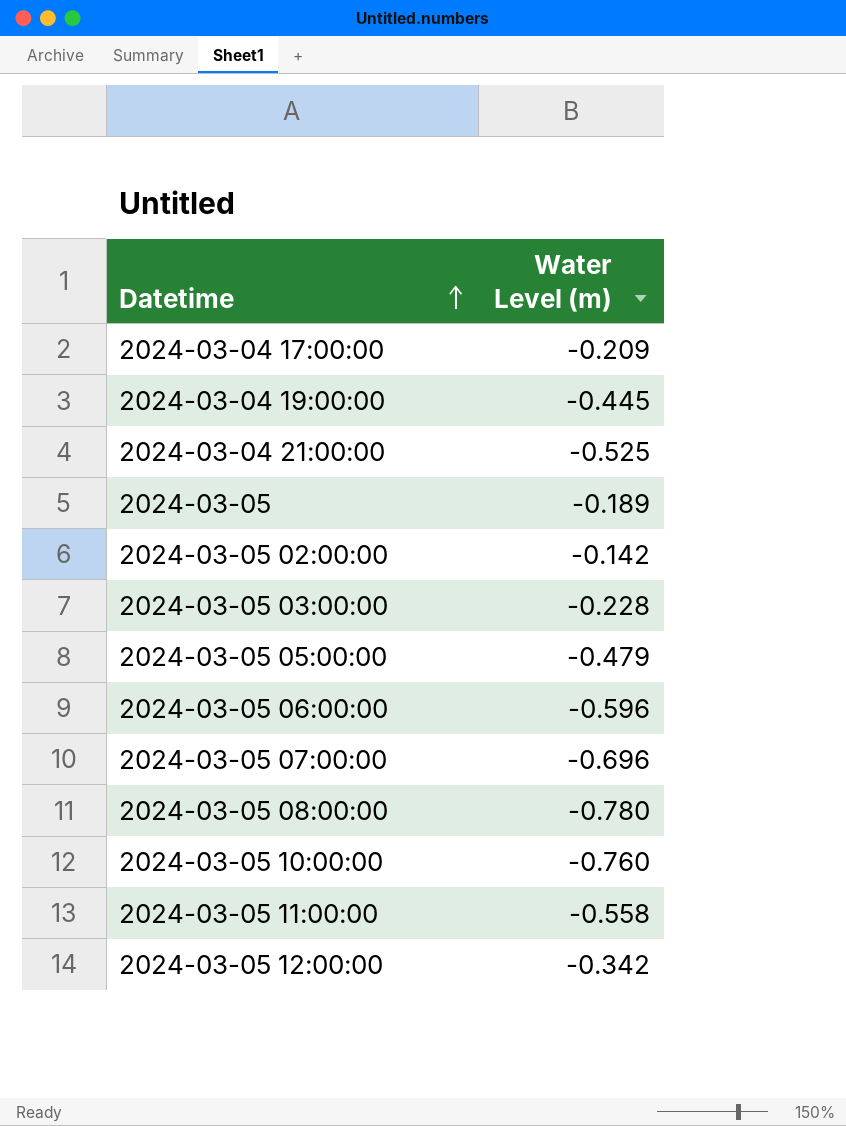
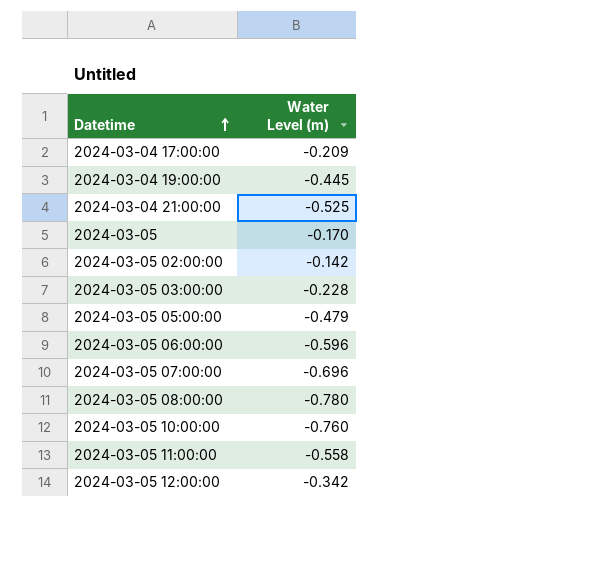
2024-03-05 | Water Level (m): -0.189 -> -0.170

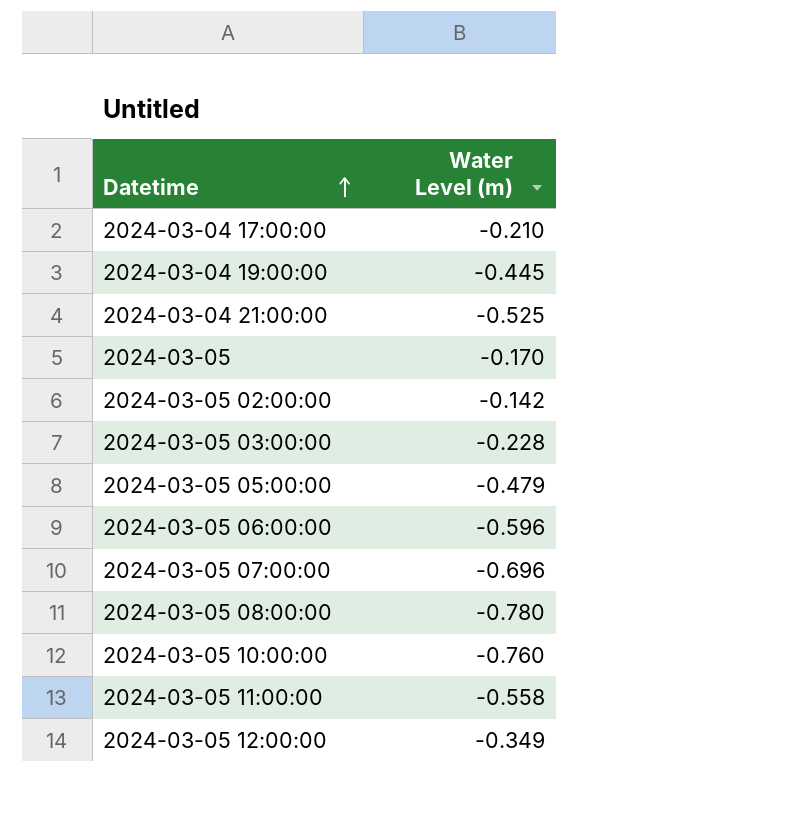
2024-03-04 17:00:00 | Water Level (m): -0.209 -> -0.210
2024-03-05 12:00:00 | Water Level (m): -0.342 -> -0.349

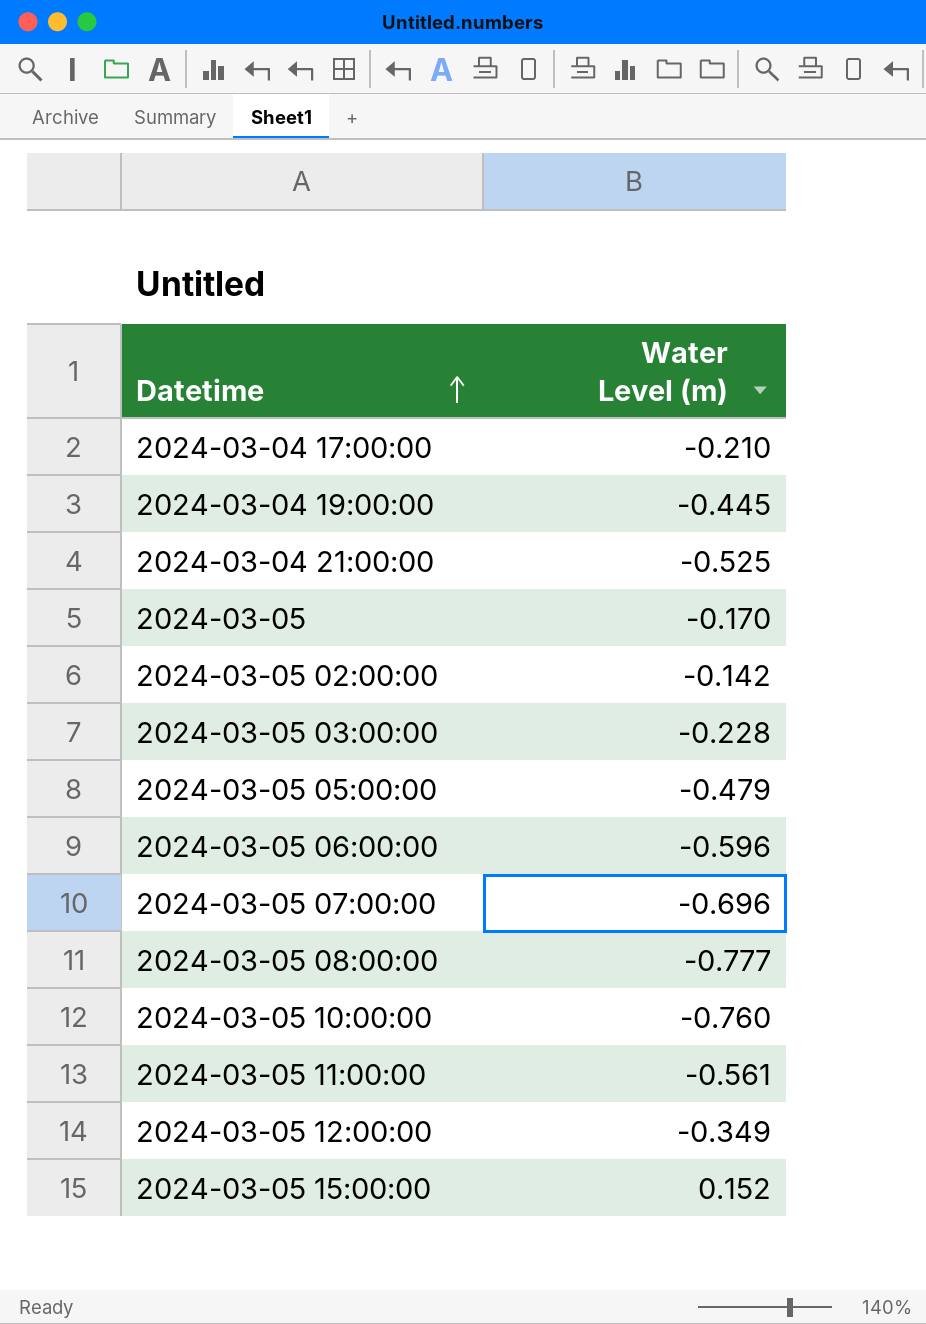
2024-03-05 08:00:00 | Water Level (m): -0.780 -> -0.777
2024-03-05 11:00:00 | Water Level (m): -0.558 -> -0.561
row 2024-03-05 15:00:00: none -> 0.152

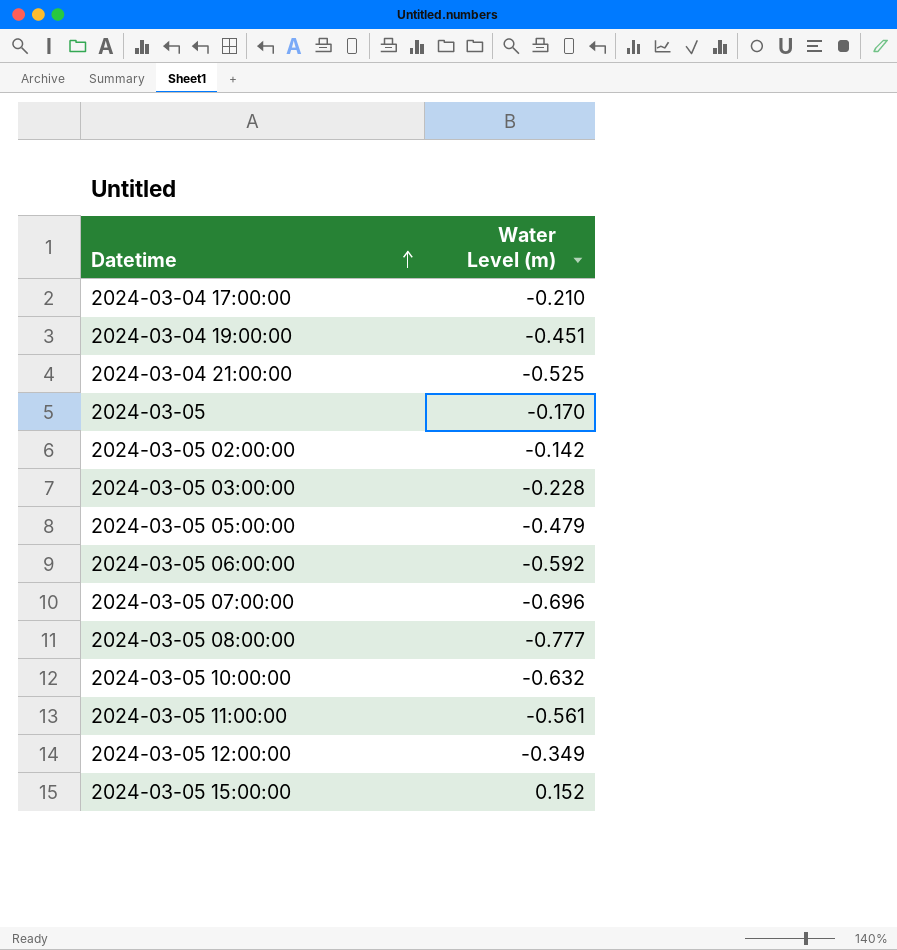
2024-03-04 19:00:00 | Water Level (m): -0.445 -> -0.451
2024-03-05 06:00:00 | Water Level (m): -0.596 -> -0.592
2024-03-05 10:00:00 | Water Level (m): -0.760 -> -0.632

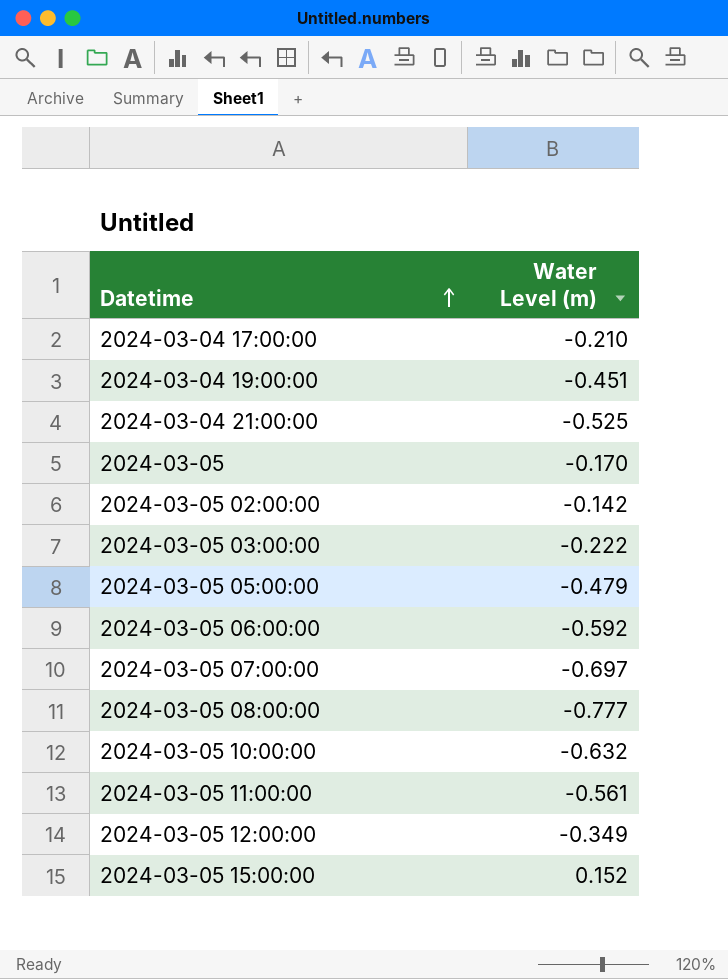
2024-03-05 03:00:00 | Water Level (m): -0.228 -> -0.222
2024-03-05 07:00:00 | Water Level (m): -0.696 -> -0.697

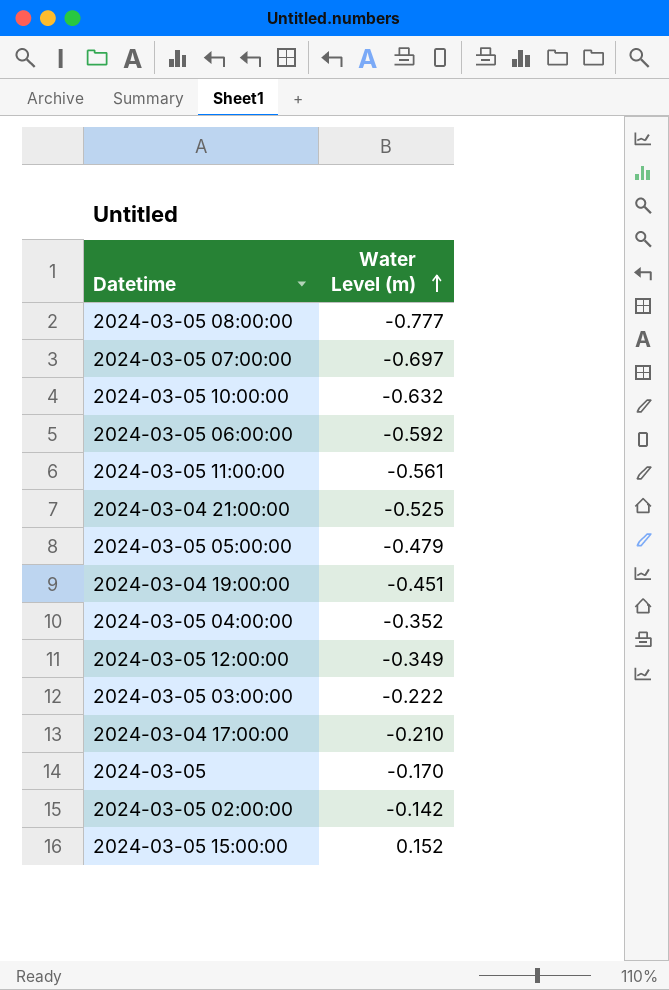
row order: Datetime ascending -> Water Level (m) ascending
row 2024-03-05 04:00:00: none -> -0.352

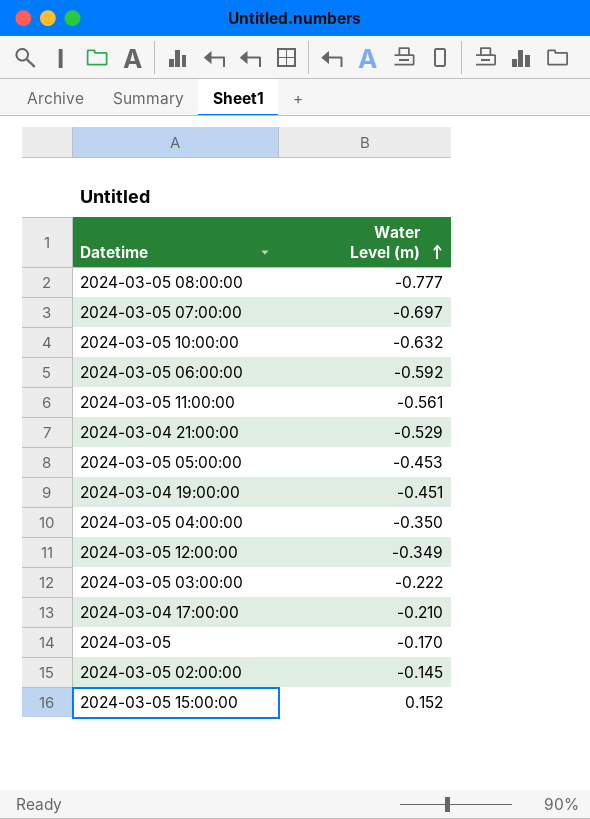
2024-03-04 21:00:00 | Water Level (m): -0.525 -> -0.529
2024-03-05 05:00:00 | Water Level (m): -0.479 -> -0.453
2024-03-05 04:00:00 | Water Level (m): -0.352 -> -0.350
2024-03-05 02:00:00 | Water Level (m): -0.142 -> -0.145

